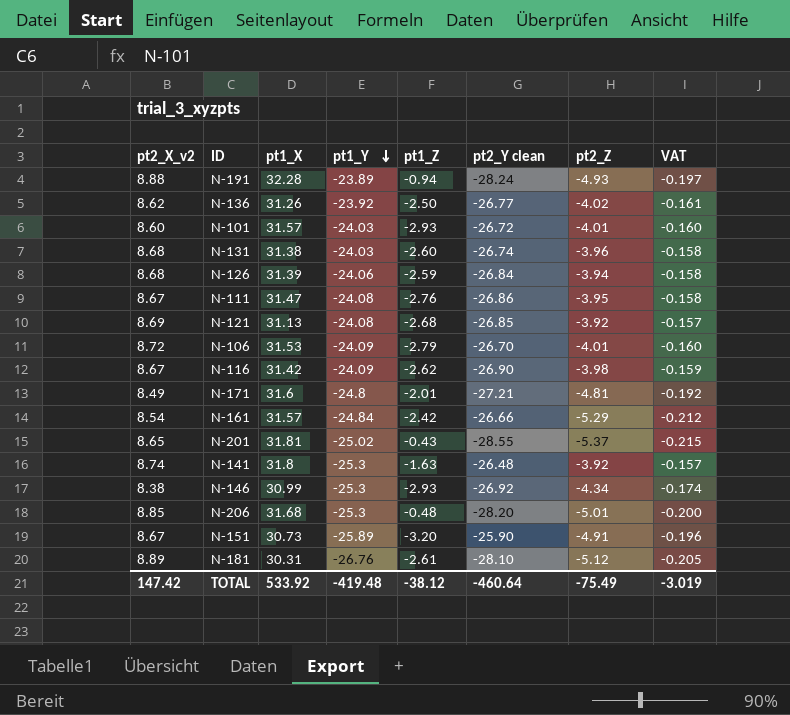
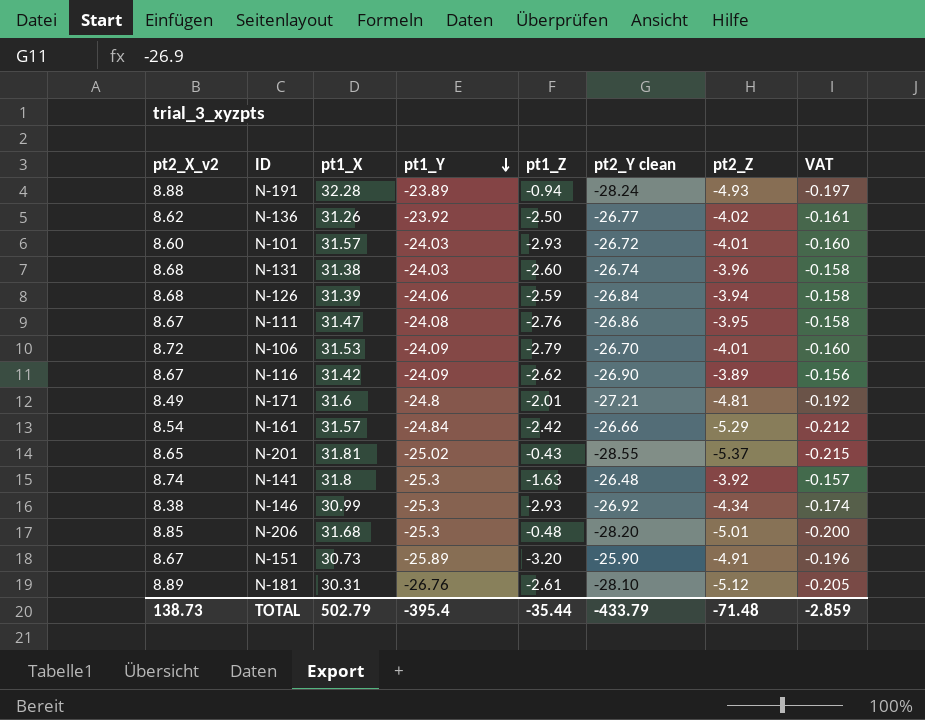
row N-121: 8.69 | 31.13 | -24.08 | -2.68 | -26.85 | -3.92 | -0.157 -> none
N-116 | pt2_Z: -3.98 -> -3.89
N-116 | VAT: -0.159 -> -0.156
TOTAL | pt2_X_v2: 147.42 -> 138.73
TOTAL | pt1_X: 533.92 -> 502.79
TOTAL | pt1_Y: -419.48 -> -395.4
TOTAL | pt1_Z: -38.12 -> -35.44
TOTAL | pt2_Y clean: -460.64 -> -433.79
TOTAL | pt2_Z: -75.49 -> -71.48
TOTAL | VAT: -3.019 -> -2.859

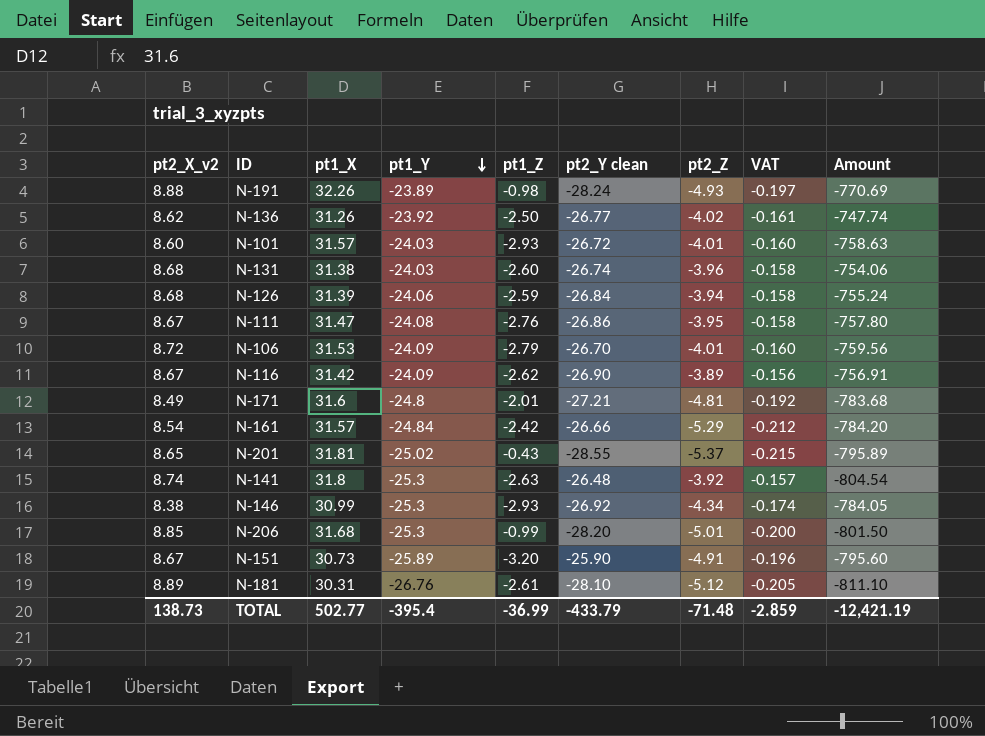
column Amount | formula: none -> [pt1_X] * [pt1_Y]
N-191 | pt1_X: 32.28 -> 32.26
N-191 | pt1_Z: -0.94 -> -0.98
N-141 | pt1_Z: -1.63 -> -2.63
N-206 | pt1_Z: -0.48 -> -0.99
TOTAL | pt1_X: 502.79 -> 502.77
TOTAL | pt1_Z: -35.44 -> -36.99

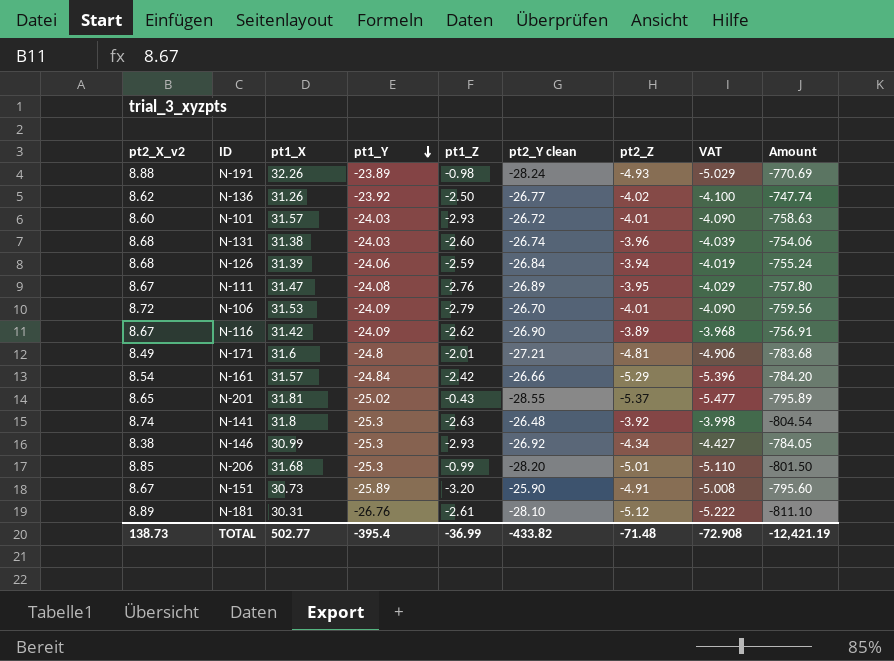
column VAT | formula: [pt2_Z] * 0.04 -> [pt2_Z] * 1.02
N-111 | pt2_Y clean: -26.86 -> -26.89
TOTAL | pt2_Y clean: -433.79 -> -433.82
TOTAL | VAT: -2.859 -> -72.908

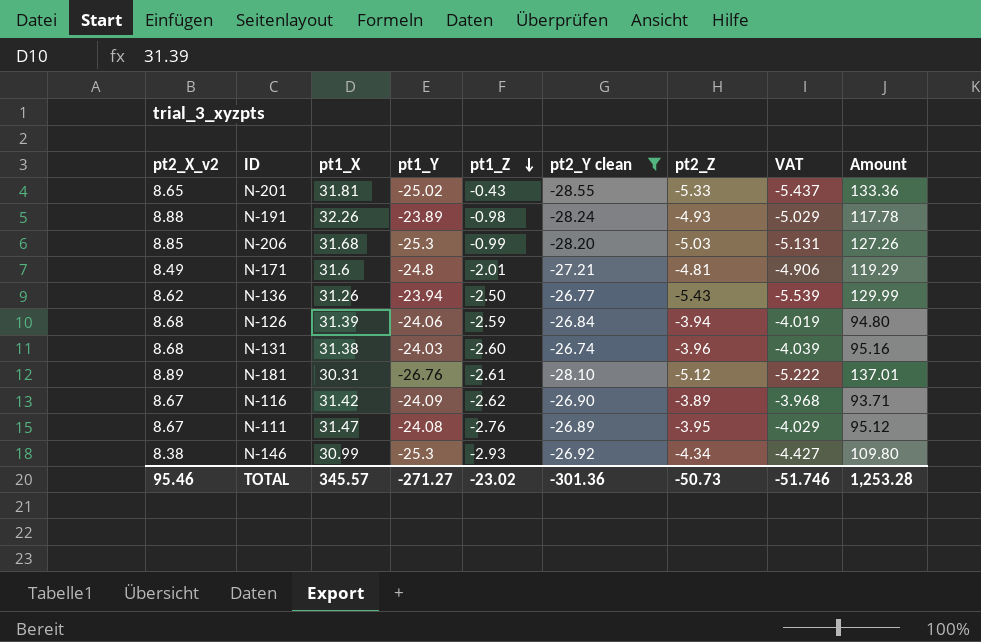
filter: none -> pt2_Y clean <= -26.74
row order: pt1_Y descending -> pt1_Z descending
column Amount | formula: [pt1_X] * [pt1_Y] -> [pt1_Y] * [pt2_Z]
N-201 | pt2_Z: -5.37 -> -5.33
N-201 | VAT: -5.477 -> -5.437
N-206 | pt2_Z: -5.01 -> -5.03
N-206 | VAT: -5.110 -> -5.131
N-136 | pt1_Y: -23.92 -> -23.94
N-136 | pt2_Z: -4.02 -> -5.43
N-136 | VAT: -4.100 -> -5.539
TOTAL | pt2_X_v2: 138.73 -> 95.46
TOTAL | pt1_X: 502.77 -> 345.57
TOTAL | pt1_Y: -395.4 -> -271.27
TOTAL | pt1_Z: -36.99 -> -23.02
TOTAL | pt2_Y clean: -433.82 -> -301.36
TOTAL | pt2_Z: -71.48 -> -50.73
TOTAL | VAT: -72.908 -> -51.746
TOTAL | Amount: -12,421.19 -> 1,253.28

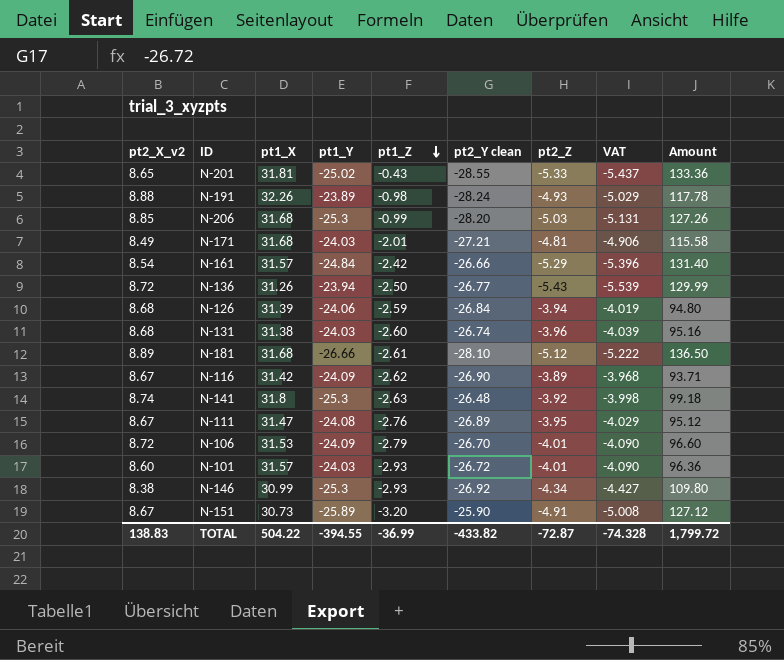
filter: pt2_Y clean <= -26.74 -> none
N-171 | pt1_X: 31.6 -> 31.68
N-171 | pt1_Y: -24.8 -> -24.03
N-171 | Amount: 119.29 -> 115.58
N-136 | pt2_X_v2: 8.62 -> 8.72
N-181 | pt1_X: 30.31 -> 31.68
N-181 | pt1_Y: -26.76 -> -26.66
N-181 | Amount: 137.01 -> 136.50
TOTAL | pt2_X_v2: 95.46 -> 138.83
TOTAL | pt1_X: 345.57 -> 504.22
TOTAL | pt1_Y: -271.27 -> -394.55
TOTAL | pt1_Z: -23.02 -> -36.99
TOTAL | pt2_Y clean: -301.36 -> -433.82
TOTAL | pt2_Z: -50.73 -> -72.87
TOTAL | VAT: -51.746 -> -74.328
TOTAL | Amount: 1,253.28 -> 1,799.72

